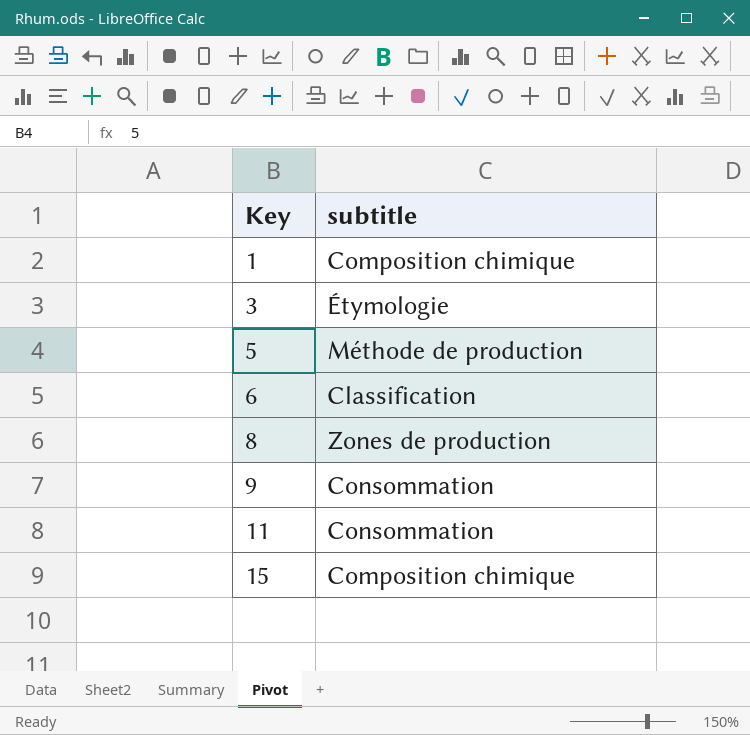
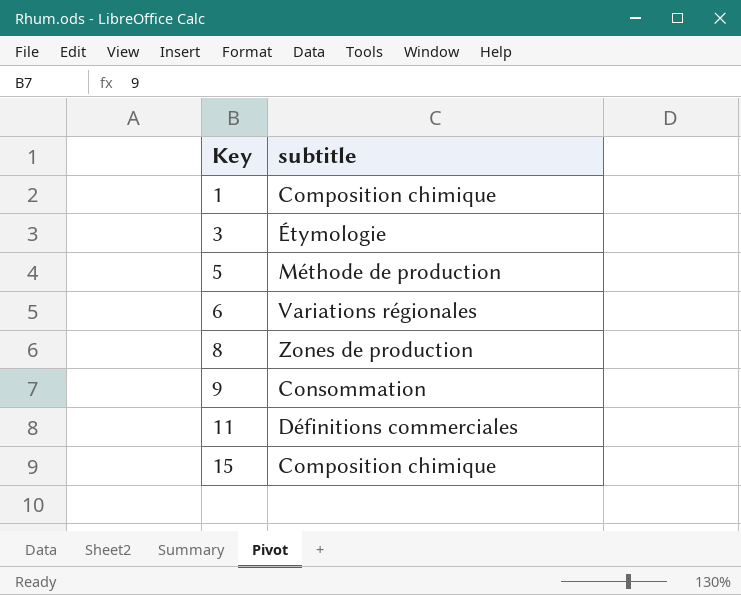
6 | subtitle: Classification -> Variations régionales
11 | subtitle: Consommation -> Définitions commerciales

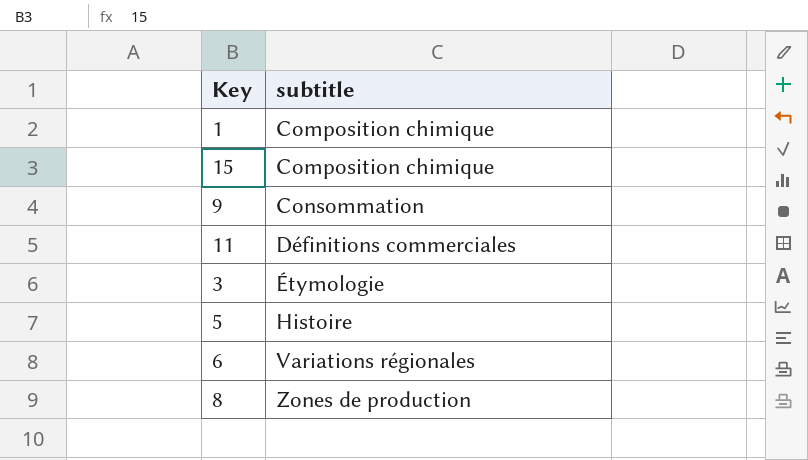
row order: Key ascending -> subtitle ascending
5 | subtitle: Méthode de production -> Histoire

